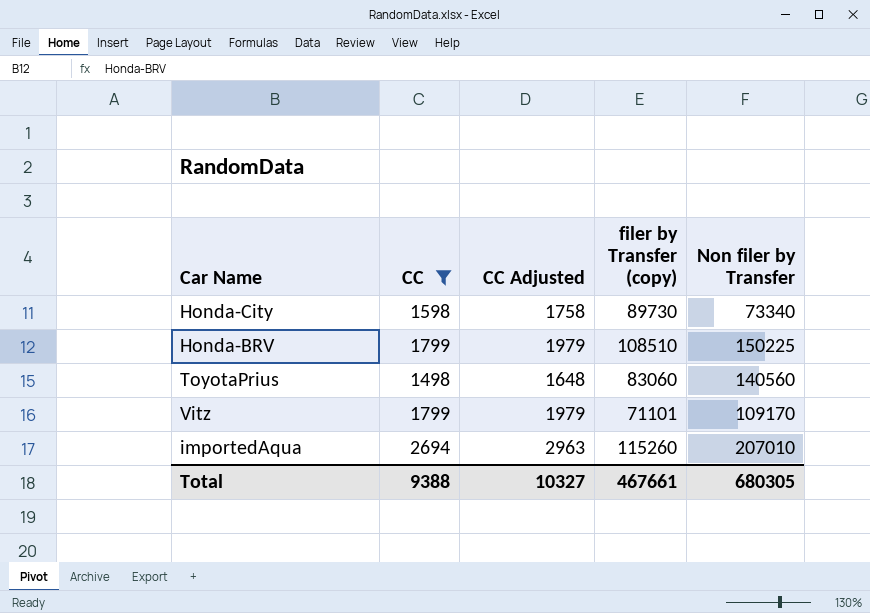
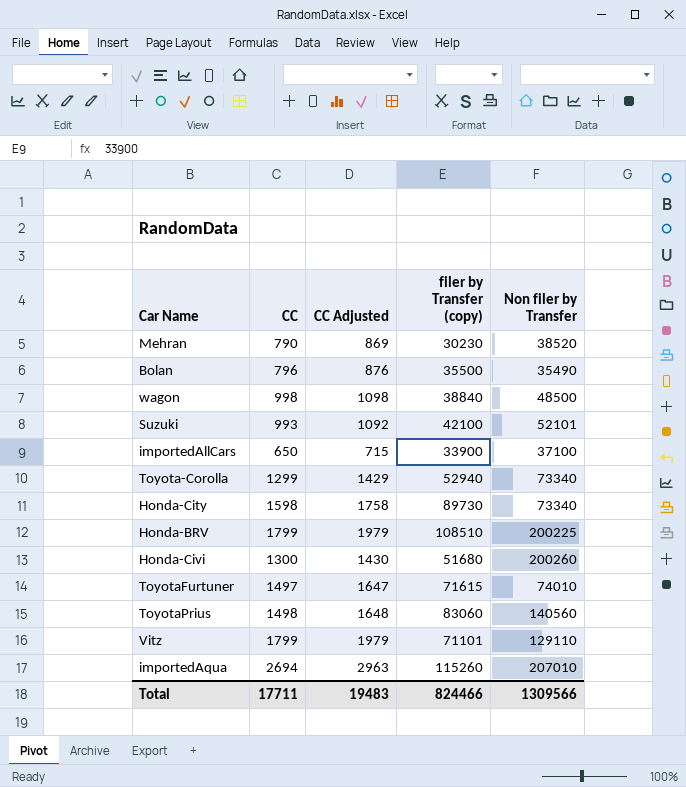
filter: CC >= 1498 -> none
Honda-BRV | Non filer by Transfer: 150225 -> 200225
Vitz | Non filer by Transfer: 109170 -> 129110
Total | CC: 9388 -> 17711
Total | CC Adjusted: 10327 -> 19483
Total | filer by Transfer (copy): 467661 -> 824466
Total | Non filer by Transfer: 680305 -> 1309566

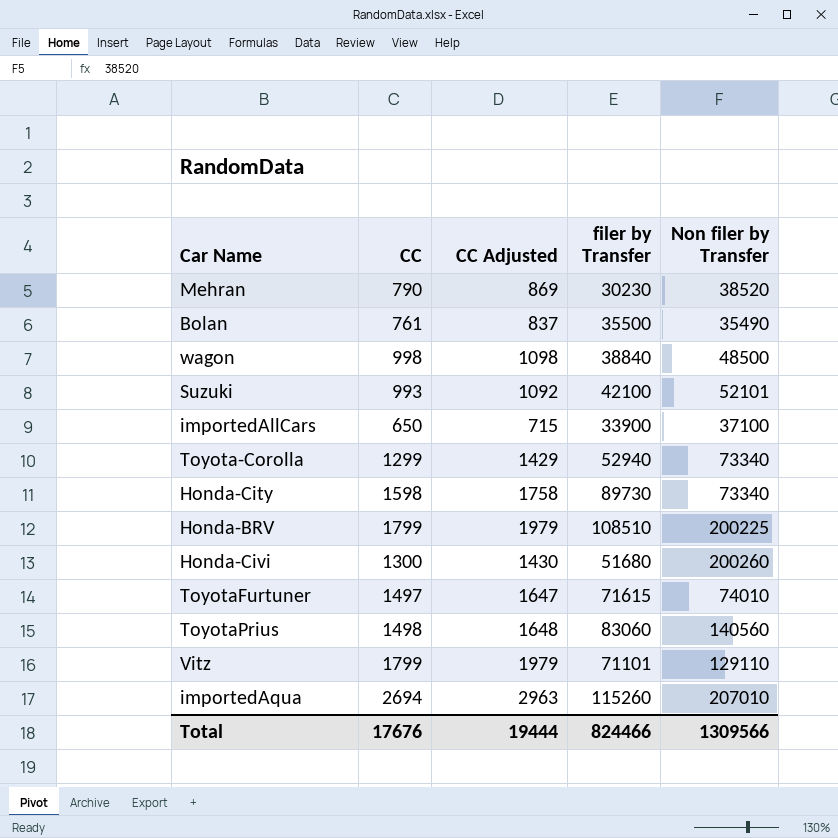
column name: filer by Transfer (copy) -> filer by Transfer
Bolan | CC: 796 -> 761
Bolan | CC Adjusted: 876 -> 837
Total | CC: 17711 -> 17676
Total | CC Adjusted: 19483 -> 19444

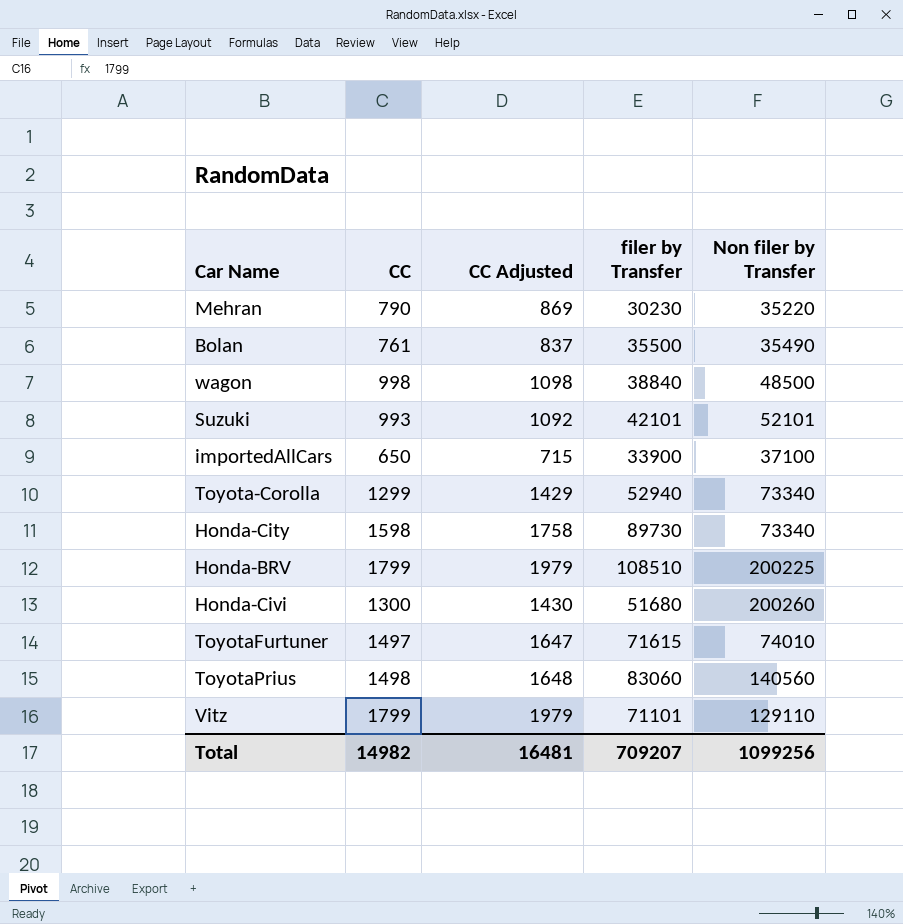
row importedAqua: 2694 | 2963 | 115260 | 207010 -> none
Mehran | Non filer by Transfer: 38520 -> 35220
Suzuki | filer by Transfer: 42100 -> 42101
Total | CC: 17676 -> 14982
Total | CC Adjusted: 19444 -> 16481
Total | filer by Transfer: 824466 -> 709207
Total | Non filer by Transfer: 1309566 -> 1099256

